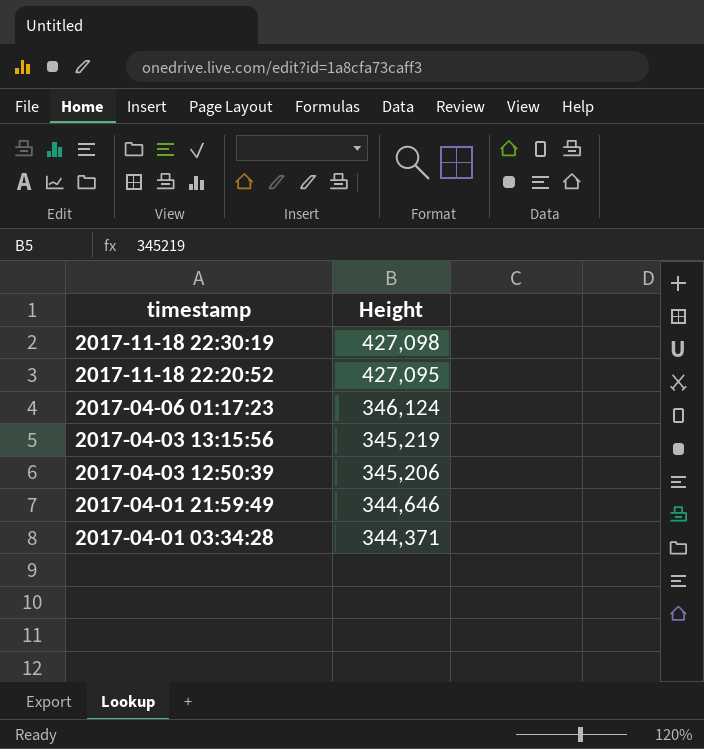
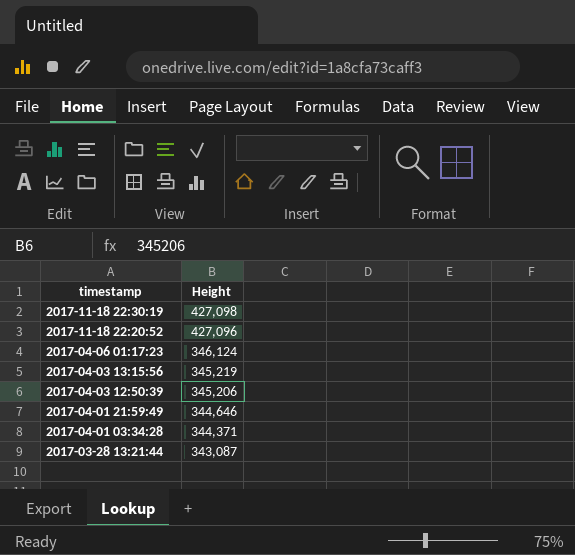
2017-11-18 22:20:52 | Height: 427,095 -> 427,096
row 2017-03-28 13:21:44: none -> 343,087

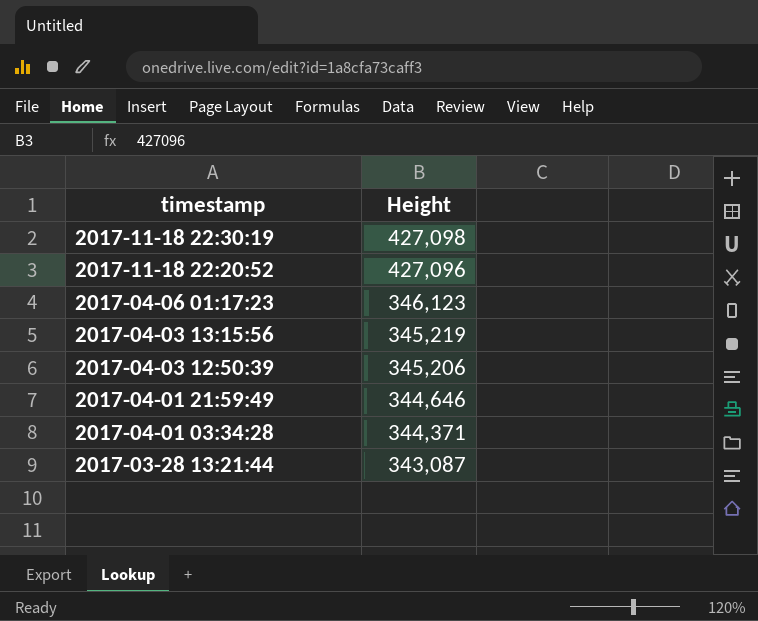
2017-04-06 01:17:23 | Height: 346,124 -> 346,123

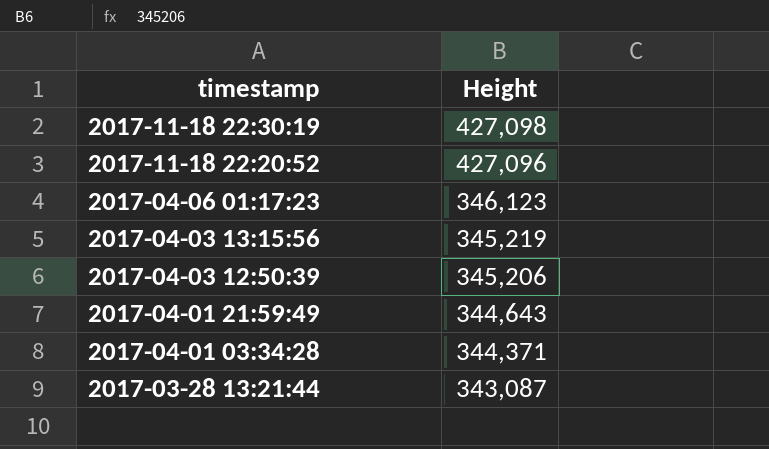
2017-04-01 21:59:49 | Height: 344,646 -> 344,643

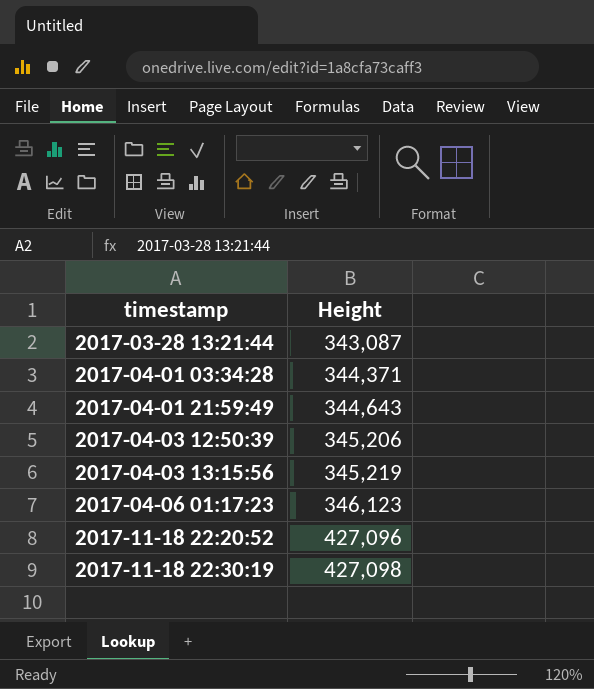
row order: timestamp descending -> timestamp ascending

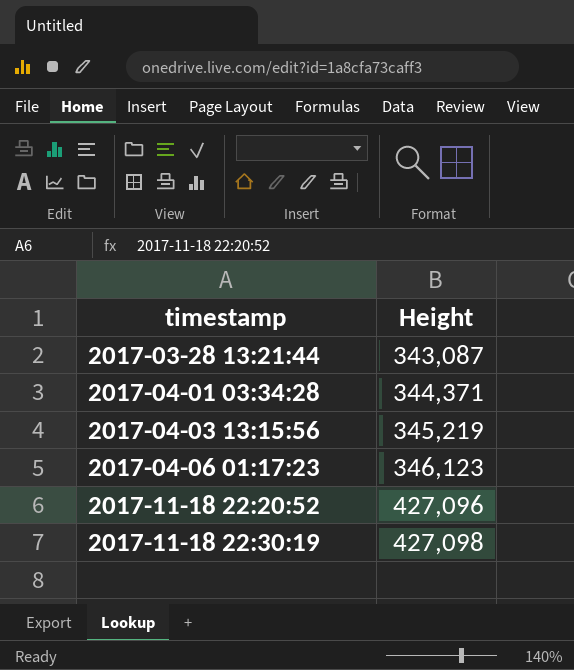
row 2017-04-01 21:59:49: 344,643 -> none
row 2017-04-03 12:50:39: 345,206 -> none

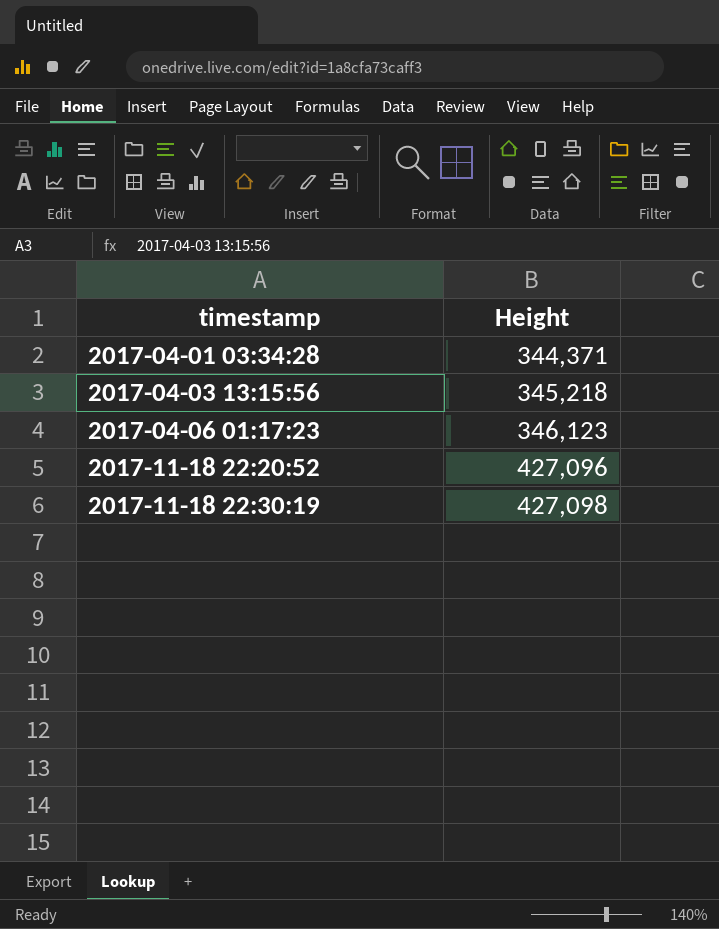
row 2017-03-28 13:21:44: 343,087 -> none
2017-04-03 13:15:56 | Height: 345,219 -> 345,218

